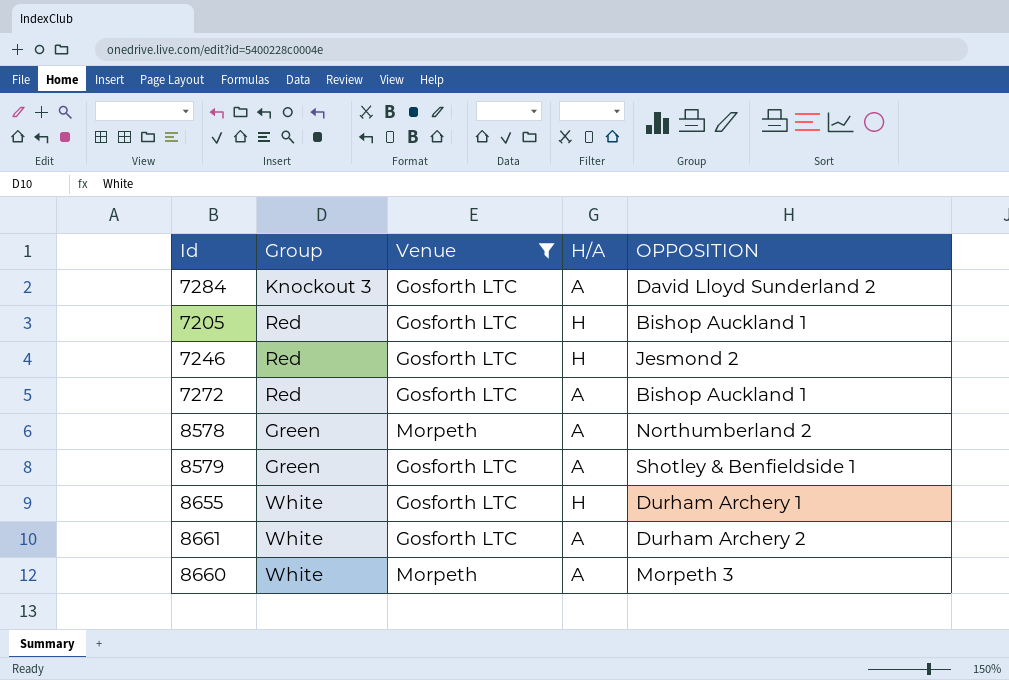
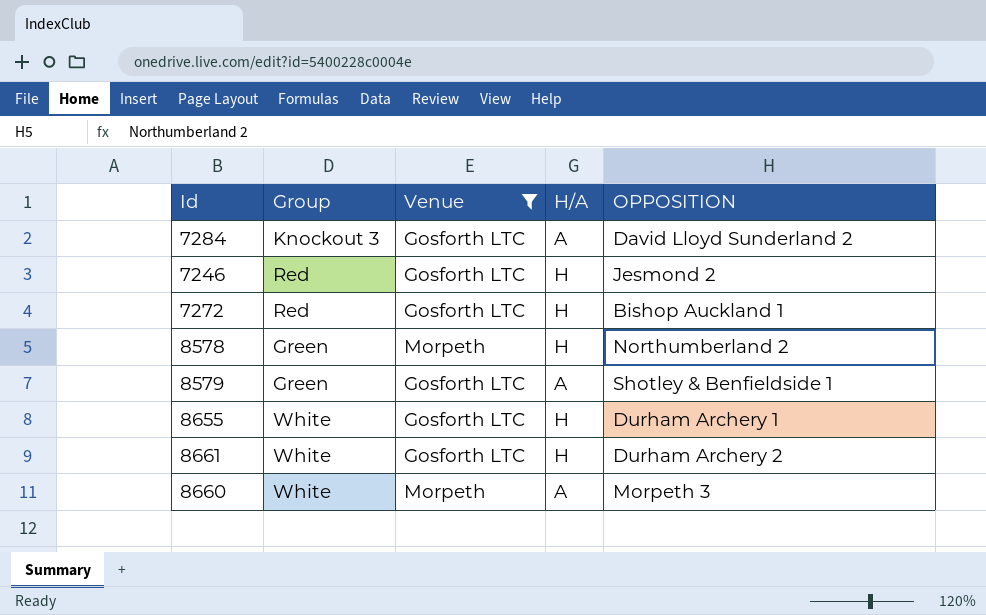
row 7205: Red | Gosforth LTC | H | Bishop Auckland 1 -> none
7272 | H/A: A -> H
8578 | H/A: A -> H
8661 | H/A: A -> H

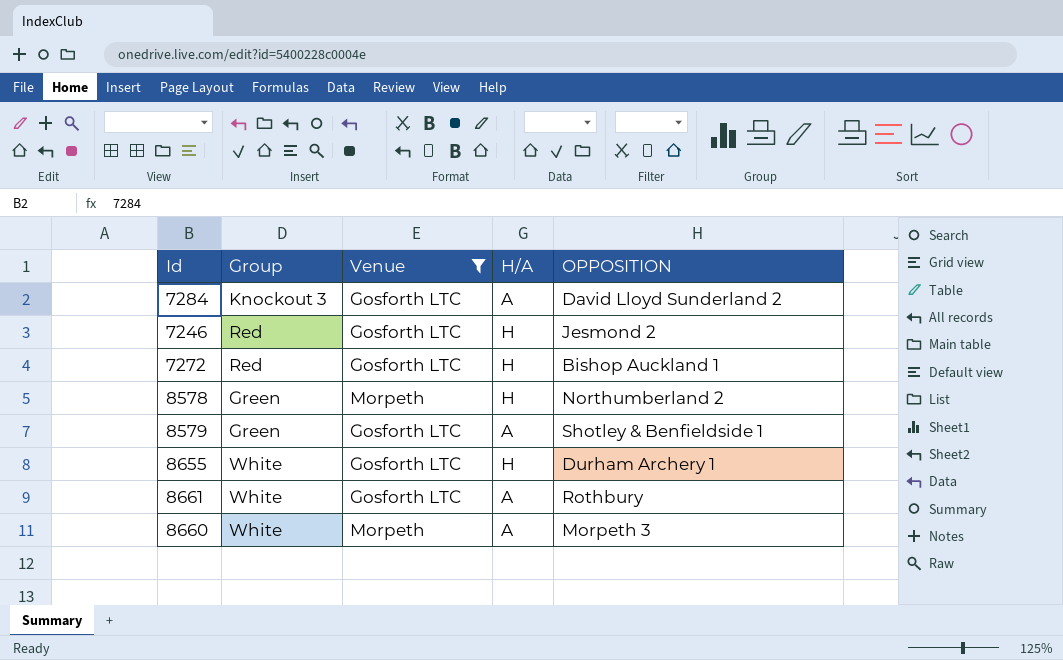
8661 | H/A: H -> A
8661 | OPPOSITION: Durham Archery 2 -> Rothbury

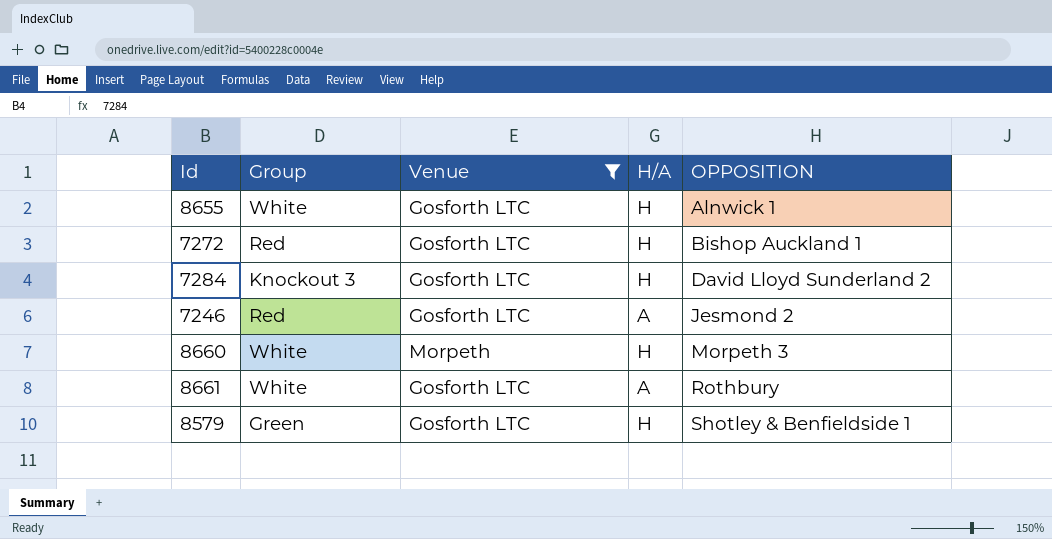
row order: none -> OPPOSITION ascending
row 8578: Green | Morpeth | H | Northumberland 2 -> none
8655 | OPPOSITION: Durham Archery 1 -> Alnwick 1
7284 | H/A: A -> H
7246 | H/A: H -> A
8660 | H/A: A -> H
8579 | H/A: A -> H

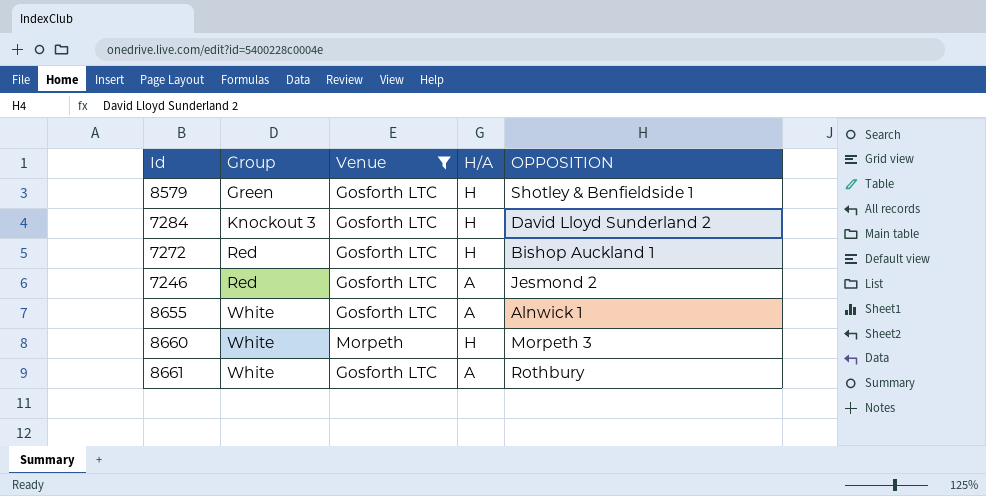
row order: OPPOSITION ascending -> Group ascending
8655 | H/A: H -> A

